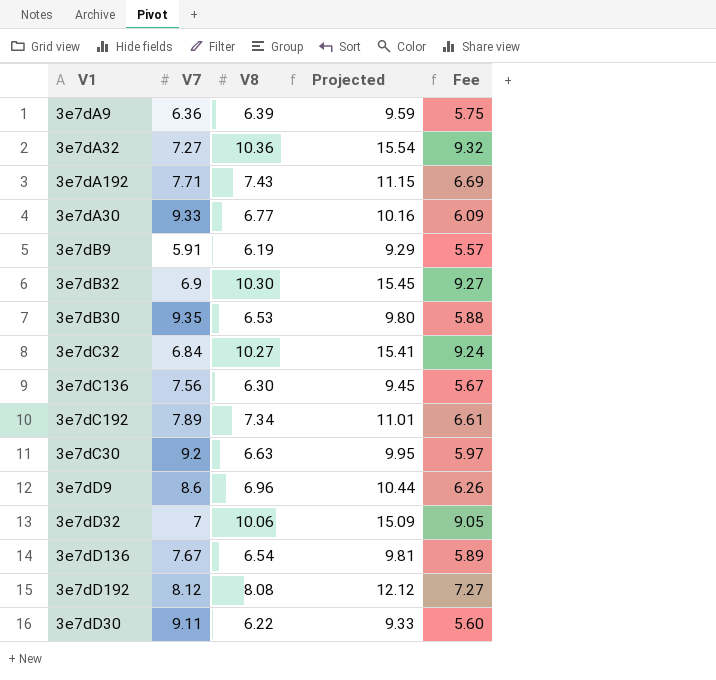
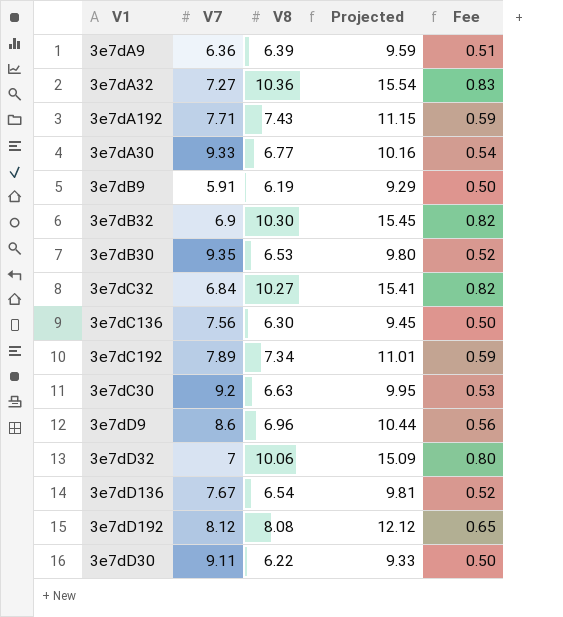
column Fee | formula: [V8] * 0.9 -> [V8] * 0.08

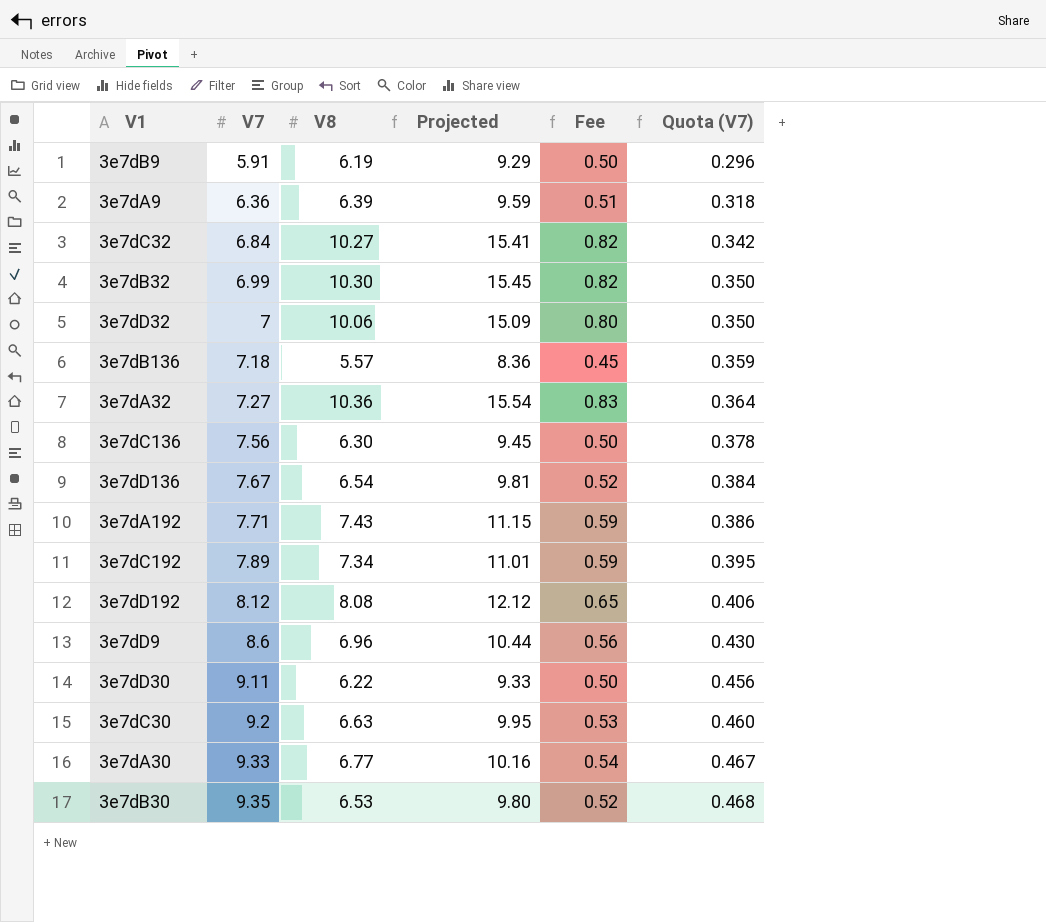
row order: none -> V7 ascending
column Quota (V7) | formula: none -> [V7] * 0.05
3e7dB32 | V7: 6.9 -> 6.99
row 3e7dB136: none -> 7.18 | 5.57 | 8.36 | 0.45 | 0.359

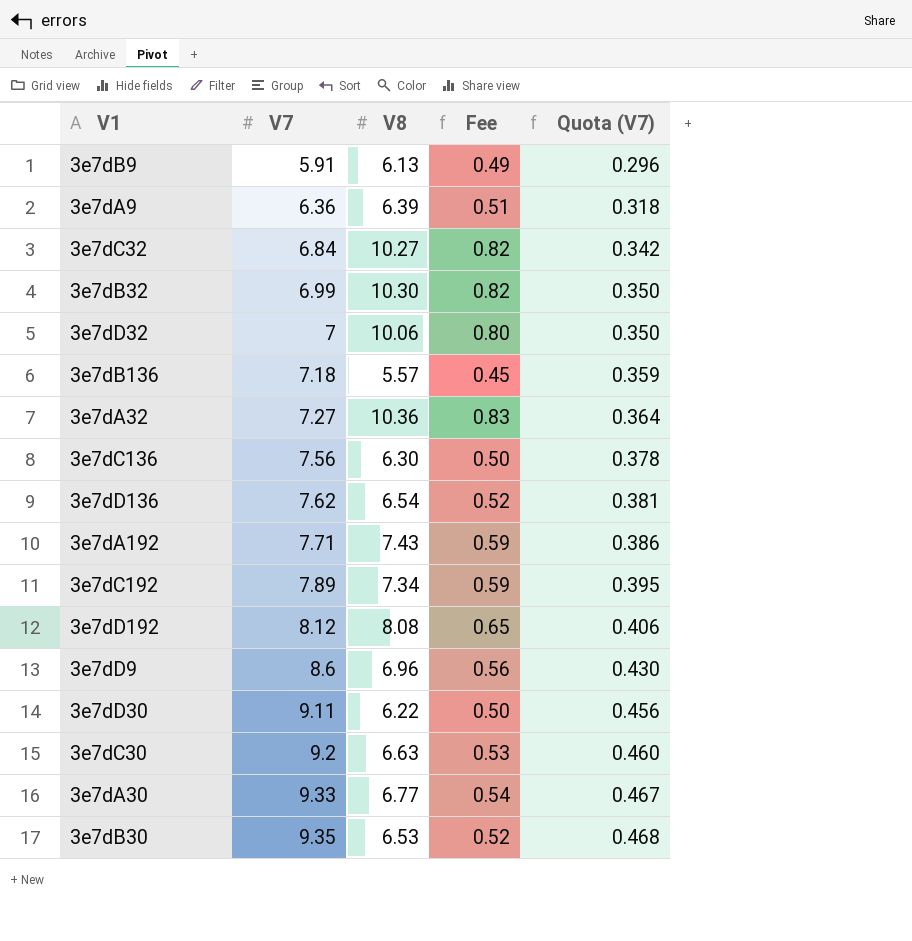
column Projected | formula: [V8] * 1.5 -> none
3e7dB9 | V8: 6.19 -> 6.13
3e7dB9 | Fee: 0.50 -> 0.49
3e7dD136 | V7: 7.67 -> 7.62
3e7dD136 | Quota (V7): 0.384 -> 0.381

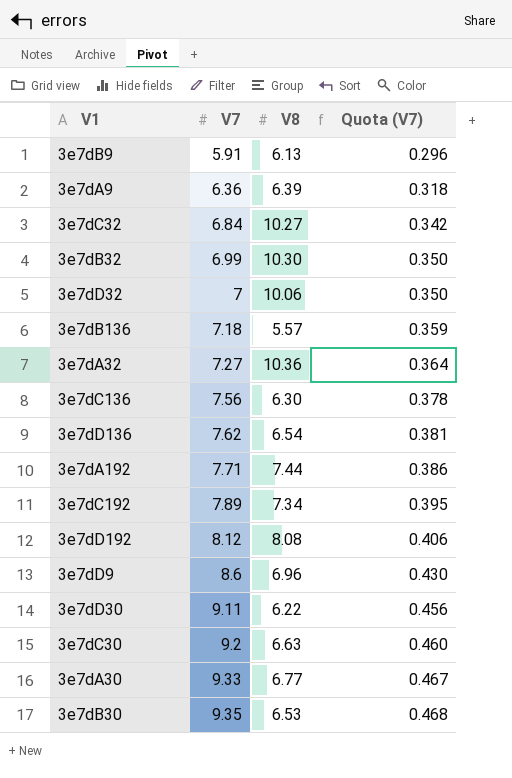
column Fee | formula: [V8] * 0.08 -> none
3e7dA192 | V8: 7.43 -> 7.44

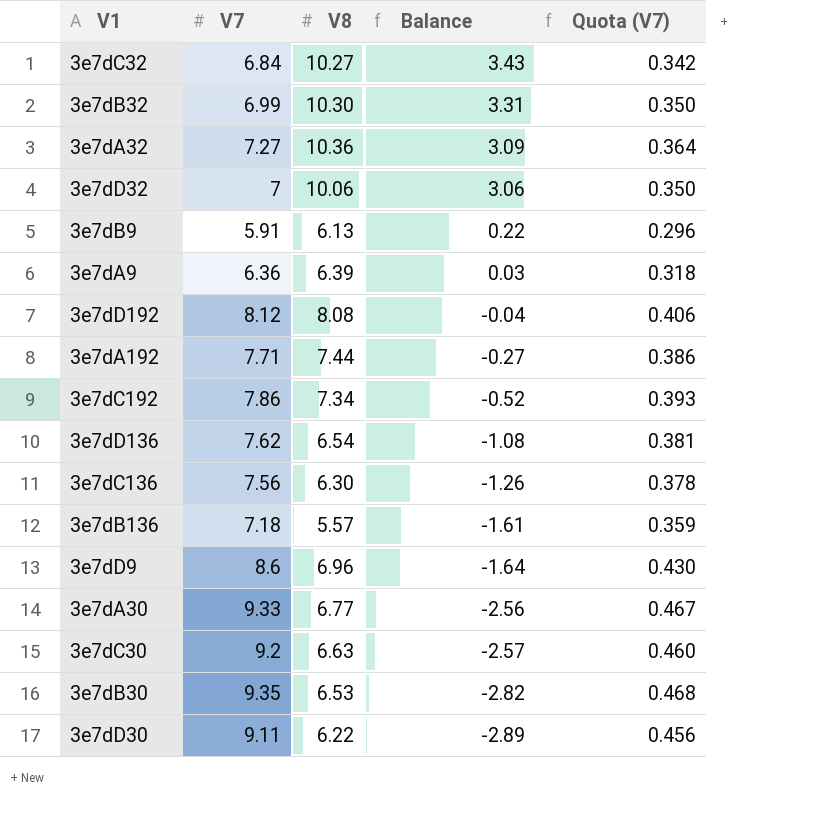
row order: V7 ascending -> Balance descending
column Balance | formula: none -> [V8] - [V7]
3e7dC192 | V7: 7.89 -> 7.86
3e7dC192 | Quota (V7): 0.395 -> 0.393

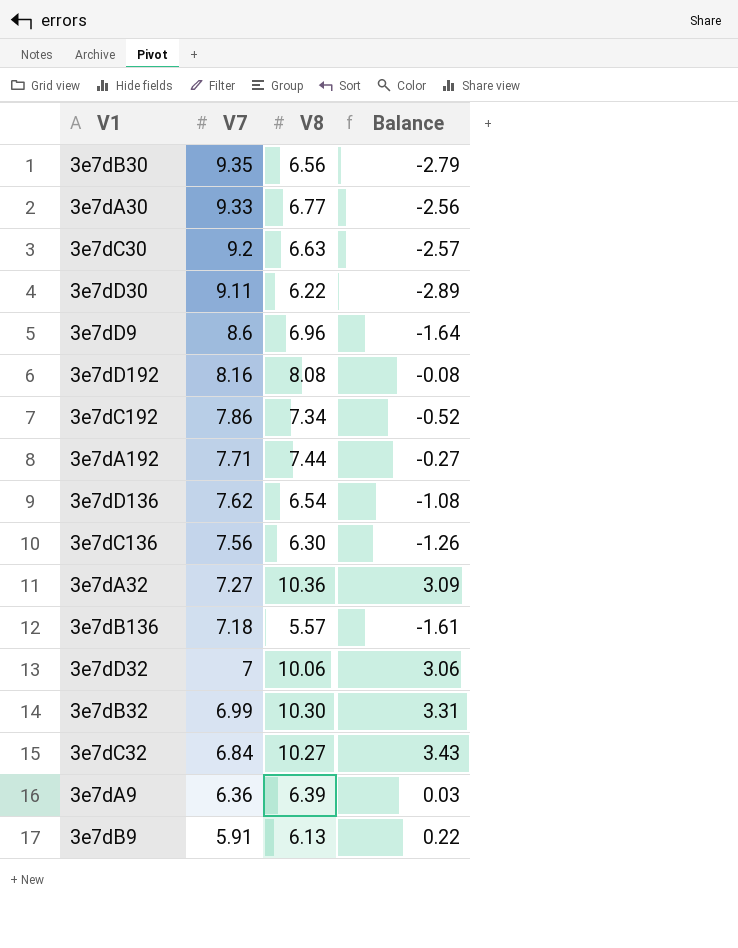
row order: Balance descending -> V7 descending
column Quota (V7) | formula: [V7] * 0.05 -> none
3e7dB30 | V8: 6.53 -> 6.56
3e7dB30 | Balance: -2.82 -> -2.79
3e7dD192 | V7: 8.12 -> 8.16
3e7dD192 | Balance: -0.04 -> -0.08

